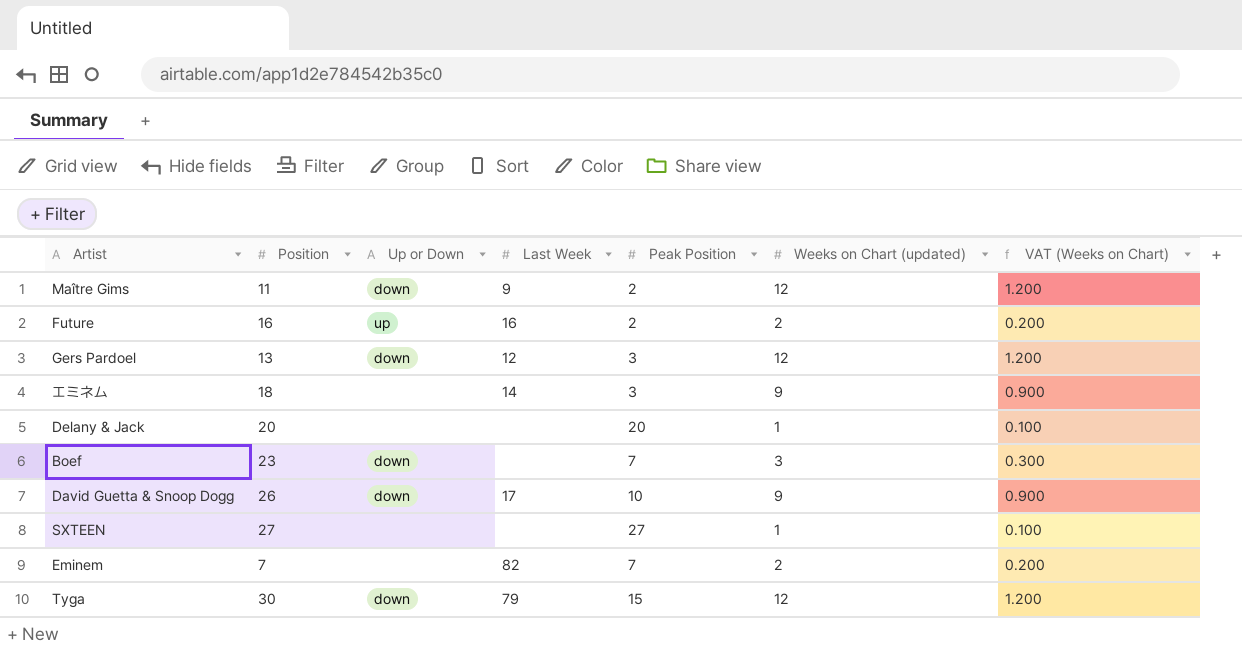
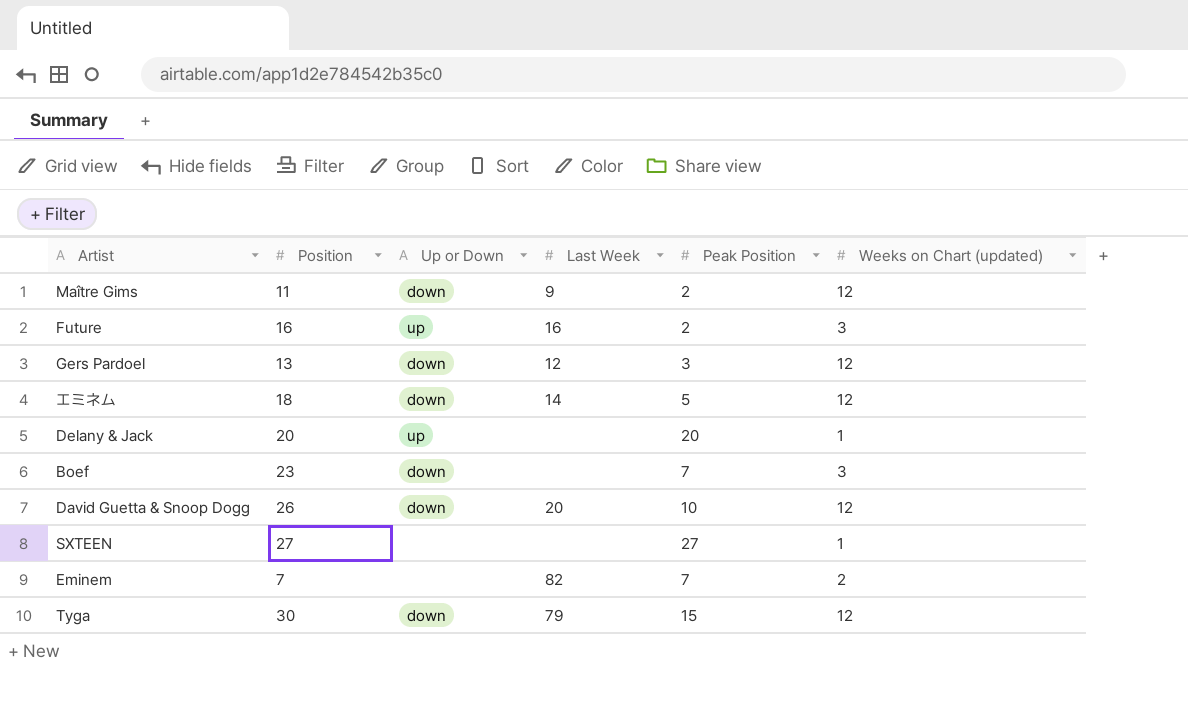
column VAT (Weeks on Chart) | formula: [Weeks on Chart (updated)] * 0.1 -> none
Future | Weeks on Chart (updated): 2 -> 3
エミネム | Up or Down: none -> down
エミネム | Peak Position: 3 -> 5
エミネム | Weeks on Chart (updated): 9 -> 12
Delany & Jack | Up or Down: none -> up
David Guetta & Snoop Dogg | Last Week: 17 -> 20
David Guetta & Snoop Dogg | Weeks on Chart (updated): 9 -> 12

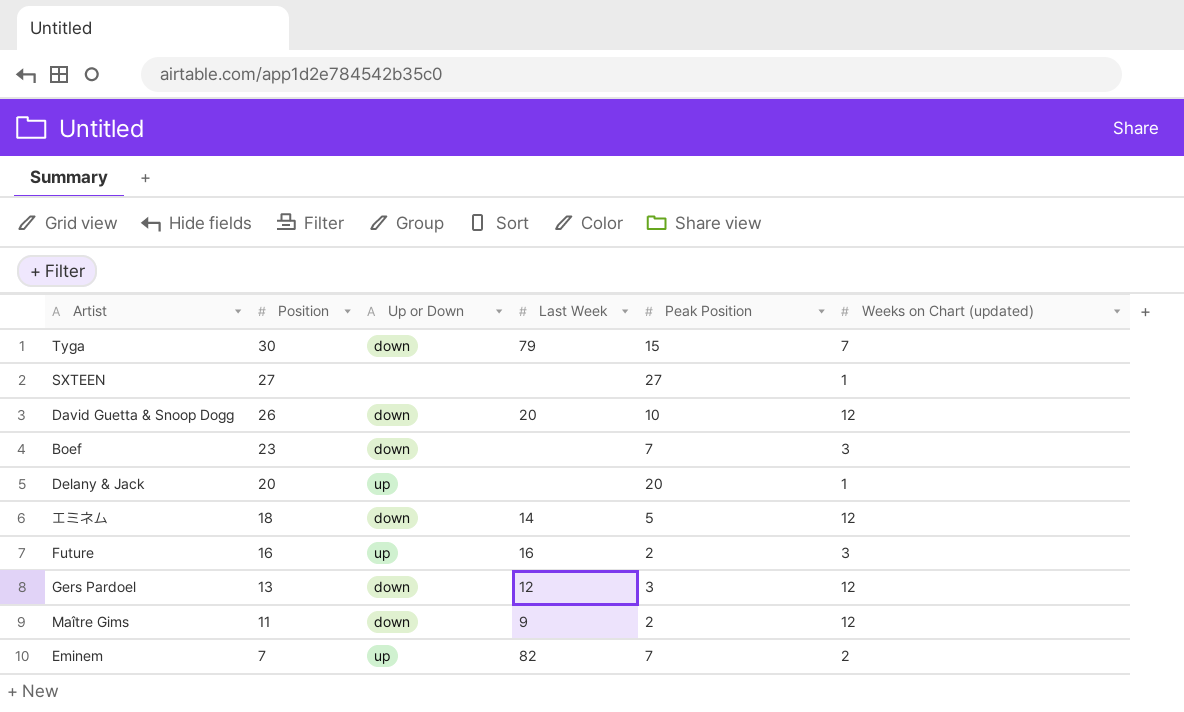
row order: none -> Position descending
Tyga | Weeks on Chart (updated): 12 -> 7
Eminem | Up or Down: none -> up

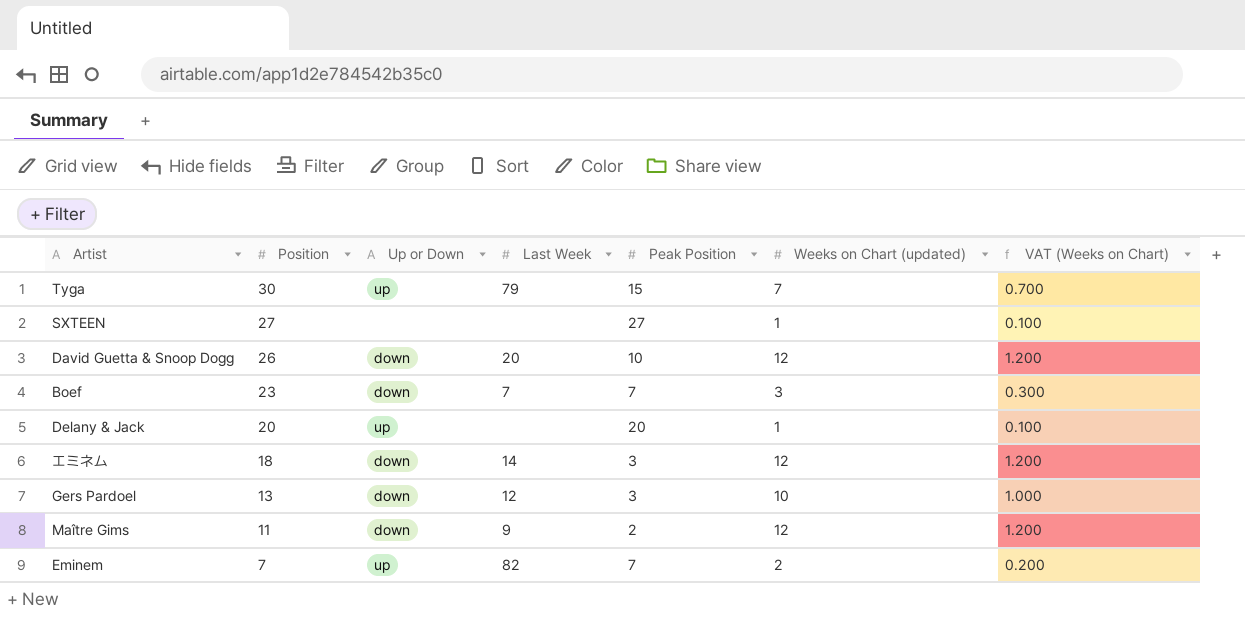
column VAT (Weeks on Chart) | formula: none -> [Weeks on Chart (updated)] * 0.1
row Future: 16 | up | 16 | 2 | 3 -> none
Tyga | Up or Down: down -> up
Boef | Last Week: none -> 7
エミネム | Peak Position: 5 -> 3
Gers Pardoel | Weeks on Chart (updated): 12 -> 10

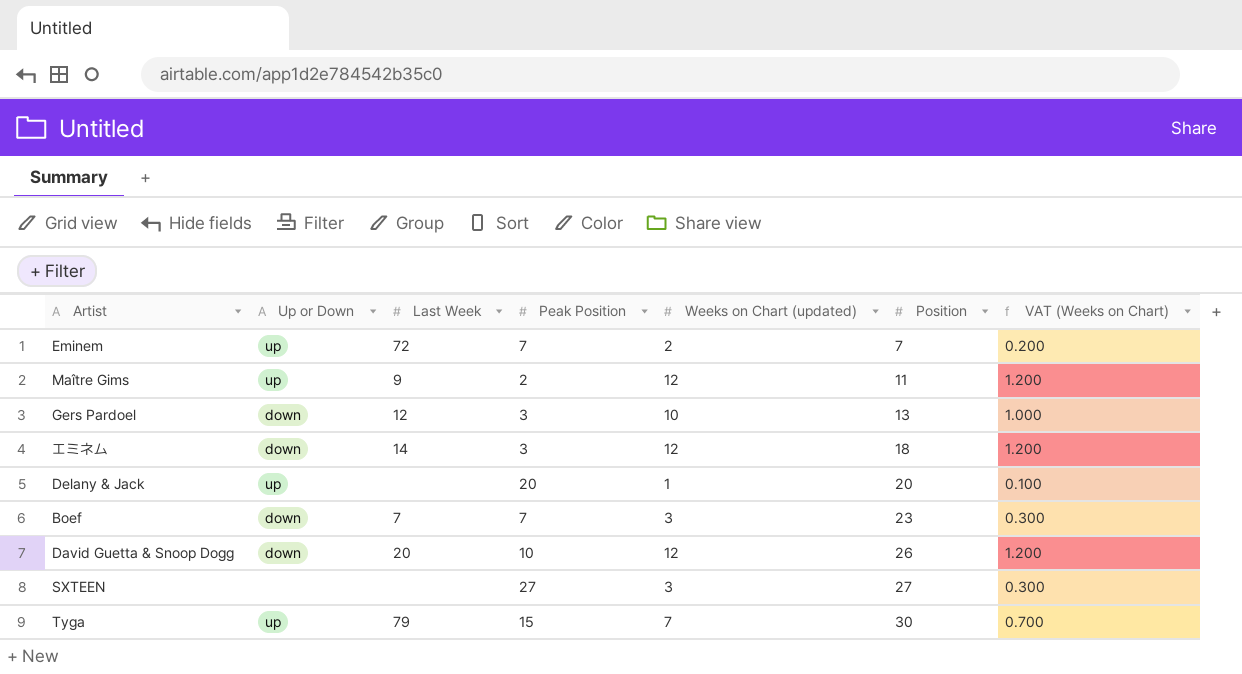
row order: Position descending -> Position ascending
column Position | position: 2 -> 6
Eminem | Last Week: 82 -> 72
Maître Gims | Up or Down: down -> up
SXTEEN | Weeks on Chart (updated): 1 -> 3
SXTEEN | VAT (Weeks on Chart): 0.100 -> 0.300

